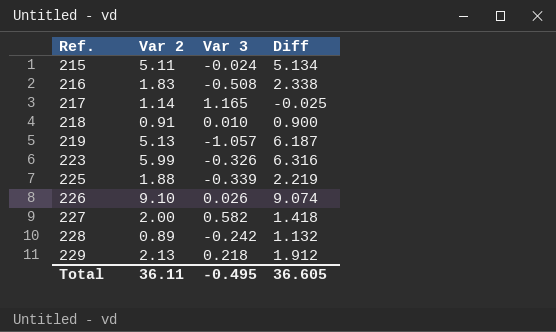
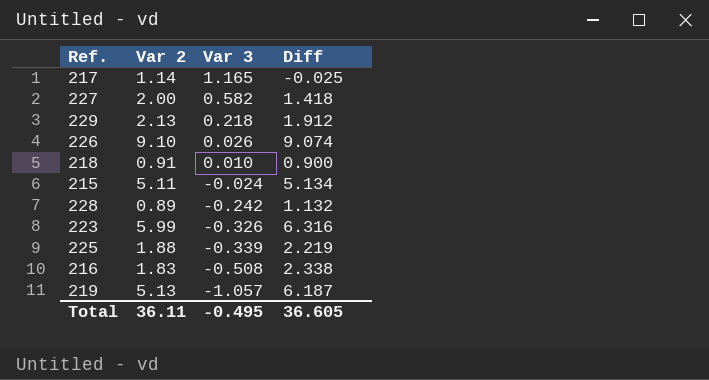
row order: Ref. ascending -> Var 3 descending

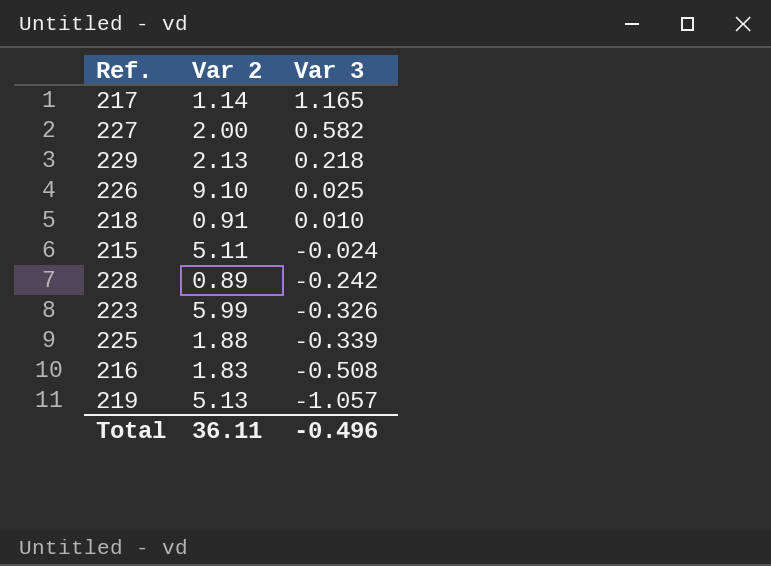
column Diff | formula: [Var 2] - [Var 3] -> none
226 | Var 3: 0.026 -> 0.025
Total | Var 3: -0.495 -> -0.496

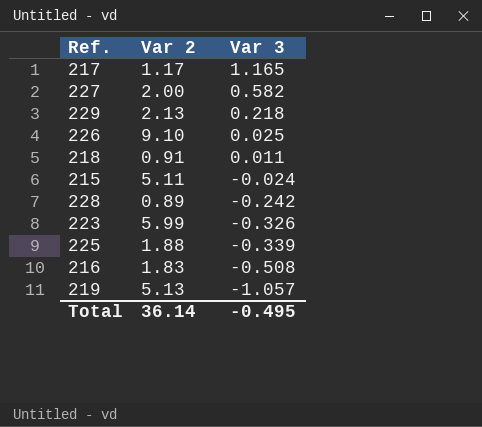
217 | Var 2: 1.14 -> 1.17
218 | Var 3: 0.010 -> 0.011
Total | Var 2: 36.11 -> 36.14
Total | Var 3: -0.496 -> -0.495

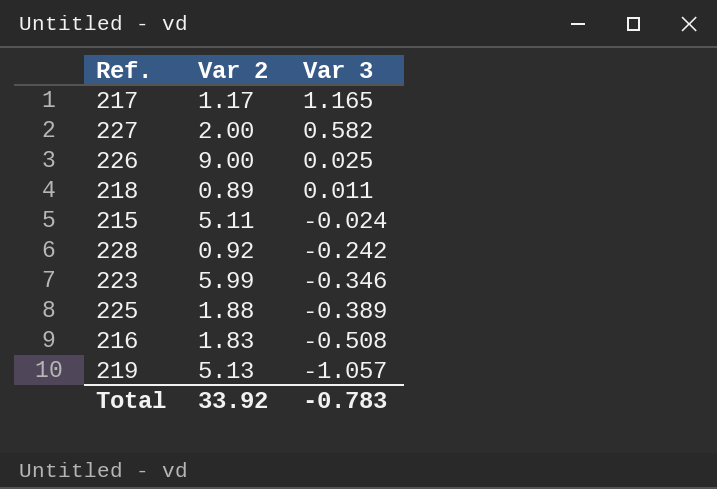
row 229: 2.13 | 0.218 -> none
226 | Var 2: 9.10 -> 9.00
218 | Var 2: 0.91 -> 0.89
228 | Var 2: 0.89 -> 0.92
223 | Var 3: -0.326 -> -0.346
225 | Var 3: -0.339 -> -0.389
Total | Var 2: 36.14 -> 33.92
Total | Var 3: -0.495 -> -0.783

